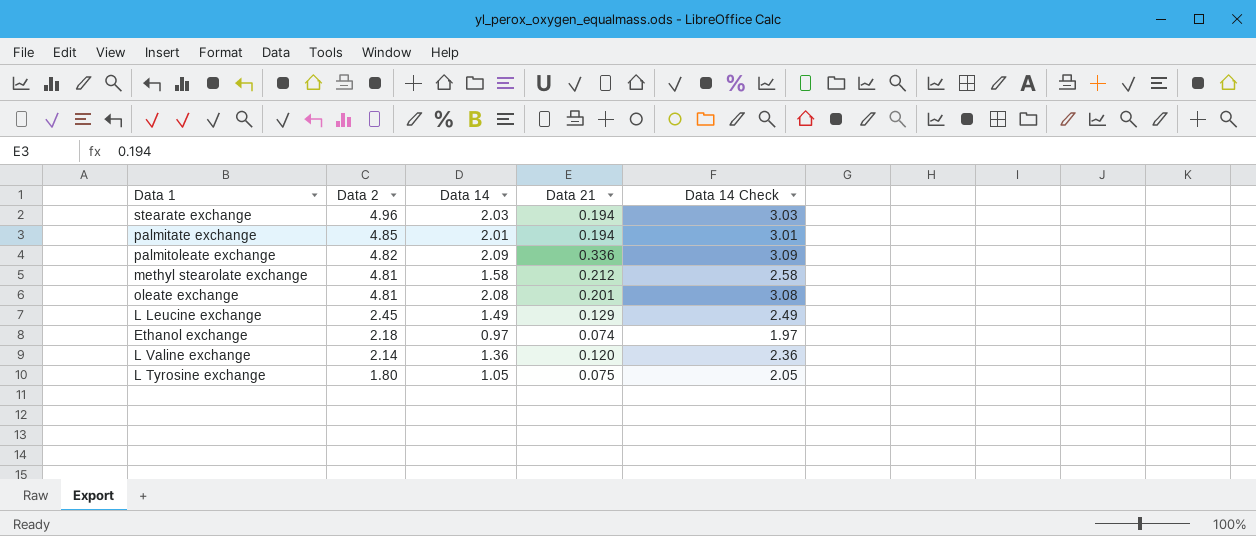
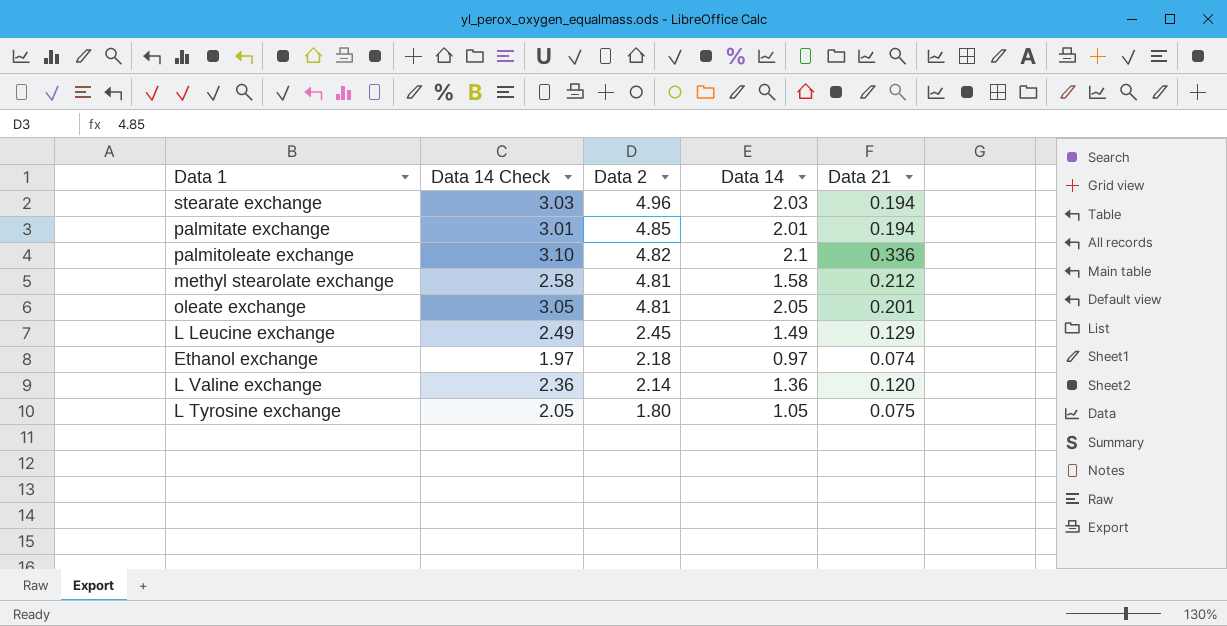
column Data 14 Check | position: 5 -> 2
palmitoleate exchange | Data 14 Check: 3.09 -> 3.10
palmitoleate exchange | Data 14: 2.09 -> 2.1
oleate exchange | Data 14 Check: 3.08 -> 3.05
oleate exchange | Data 14: 2.08 -> 2.05

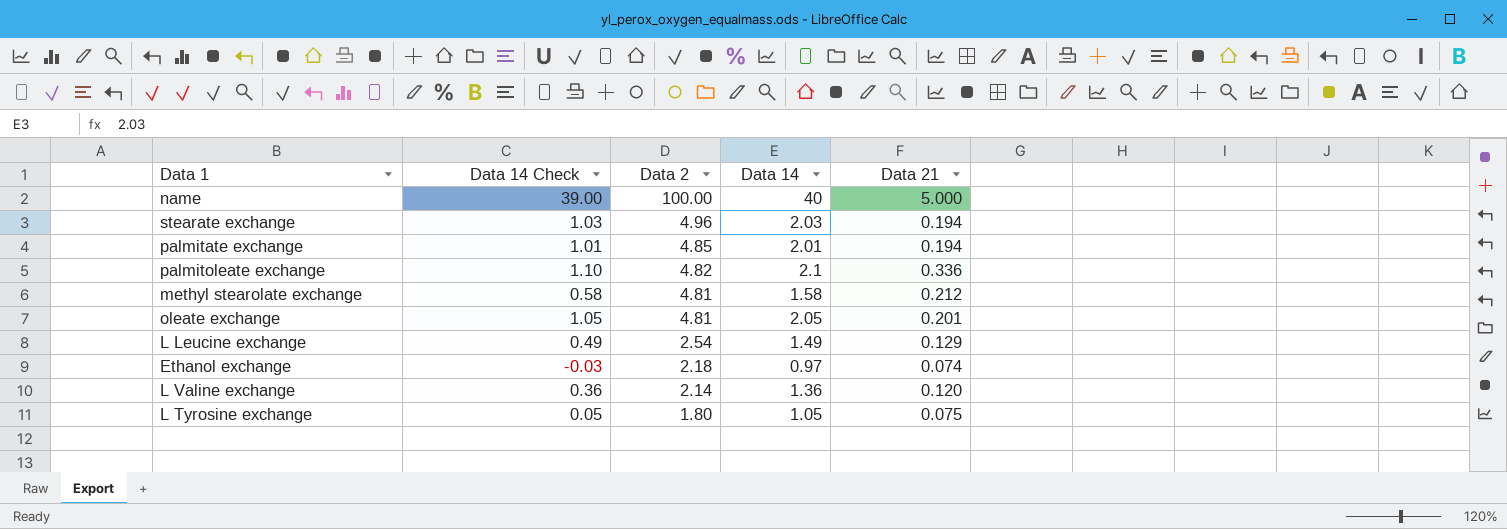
column Data 14 Check | formula: [Data 14] + 1 -> [Data 14] - 1
row name: none -> 39.00 | 100.00 | 40 | 5.000
L Leucine exchange | Data 2: 2.45 -> 2.54

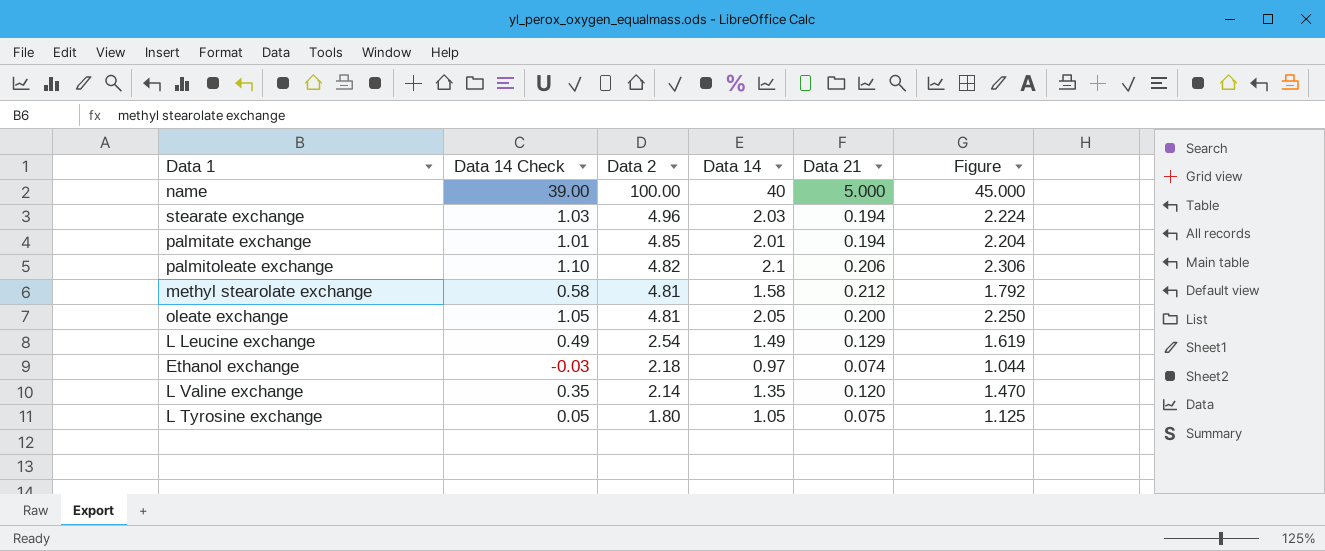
column Figure | formula: none -> [Data 14] + [Data 21]
palmitoleate exchange | Data 21: 0.336 -> 0.206
oleate exchange | Data 21: 0.201 -> 0.200
L Valine exchange | Data 14 Check: 0.36 -> 0.35
L Valine exchange | Data 14: 1.36 -> 1.35

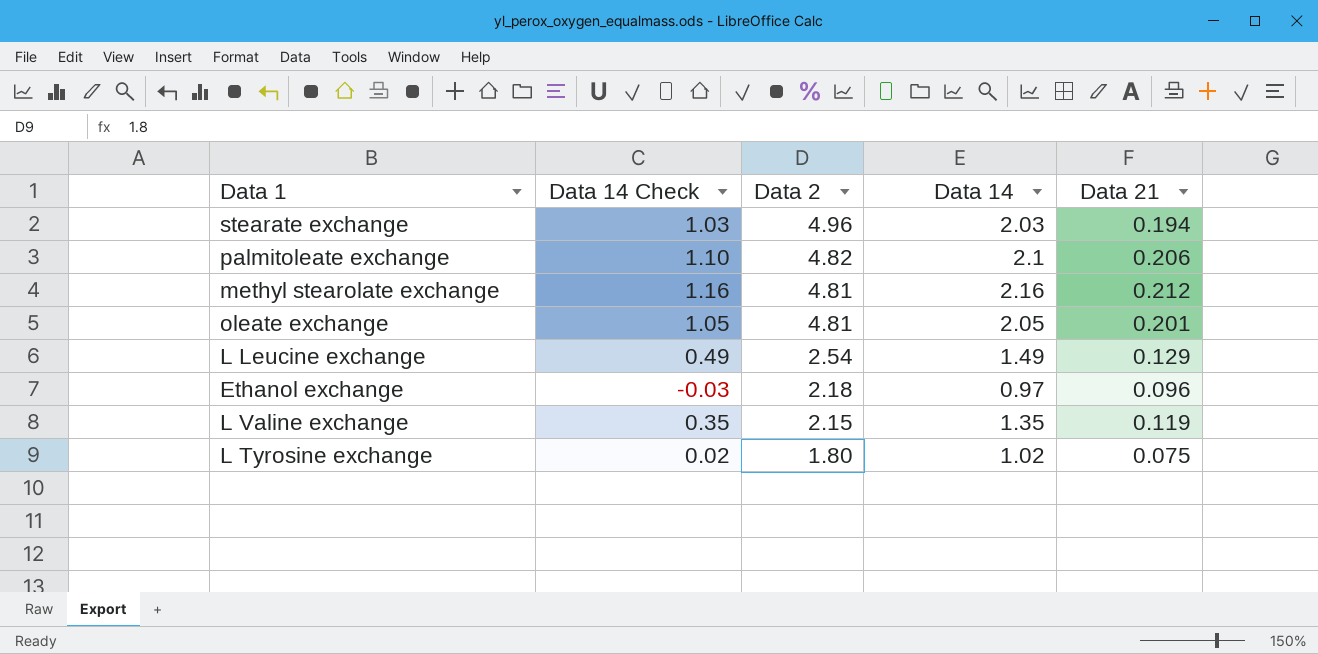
column Figure | formula: [Data 14] + [Data 21] -> none
row name: 39.00 | 100.00 | 40 | 5.000 | 45.000 -> none
row palmitate exchange: 1.01 | 4.85 | 2.01 | 0.194 | 2.204 -> none
methyl stearolate exchange | Data 14 Check: 0.58 -> 1.16
methyl stearolate exchange | Data 14: 1.58 -> 2.16
oleate exchange | Data 21: 0.200 -> 0.201
Ethanol exchange | Data 21: 0.074 -> 0.096
L Valine exchange | Data 2: 2.14 -> 2.15
L Valine exchange | Data 21: 0.120 -> 0.119
L Tyrosine exchange | Data 14 Check: 0.05 -> 0.02
L Tyrosine exchange | Data 14: 1.05 -> 1.02

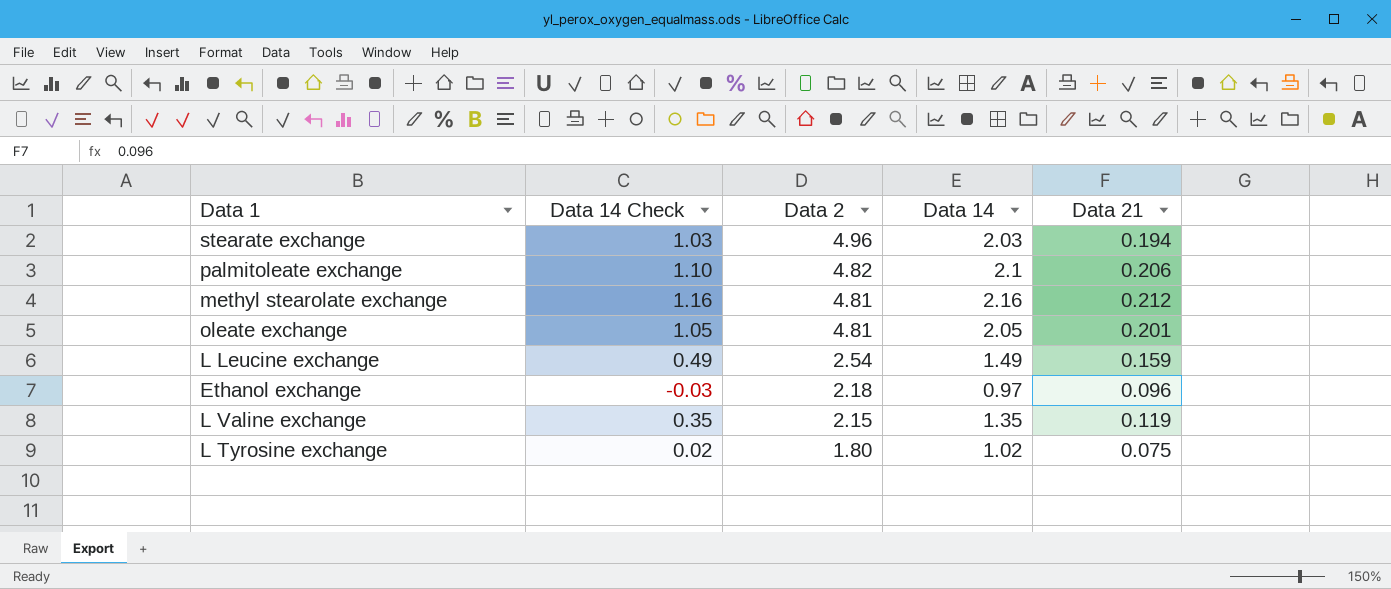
L Leucine exchange | Data 21: 0.129 -> 0.159

